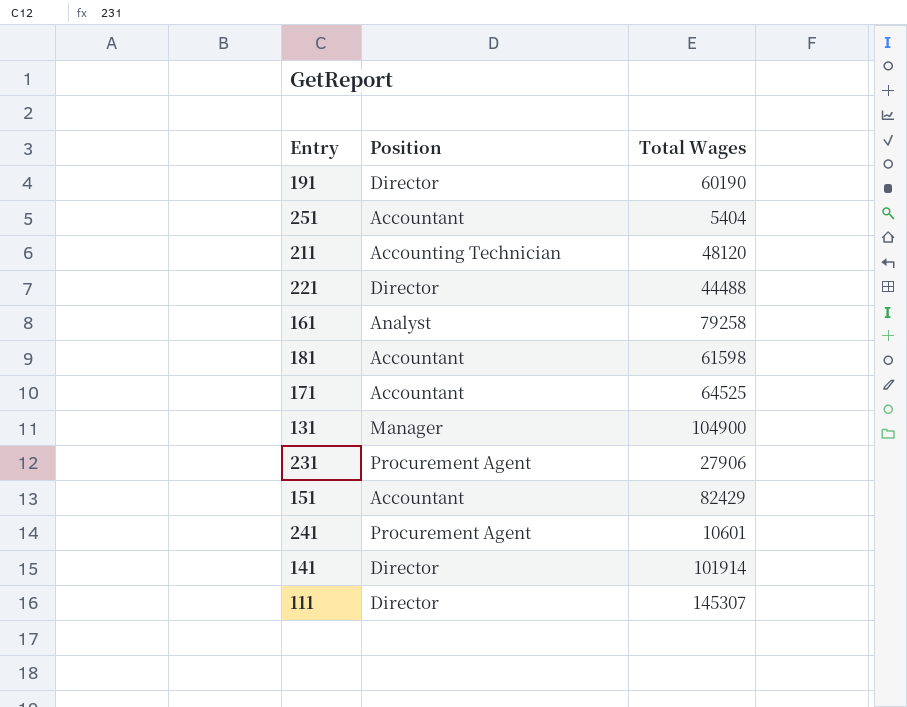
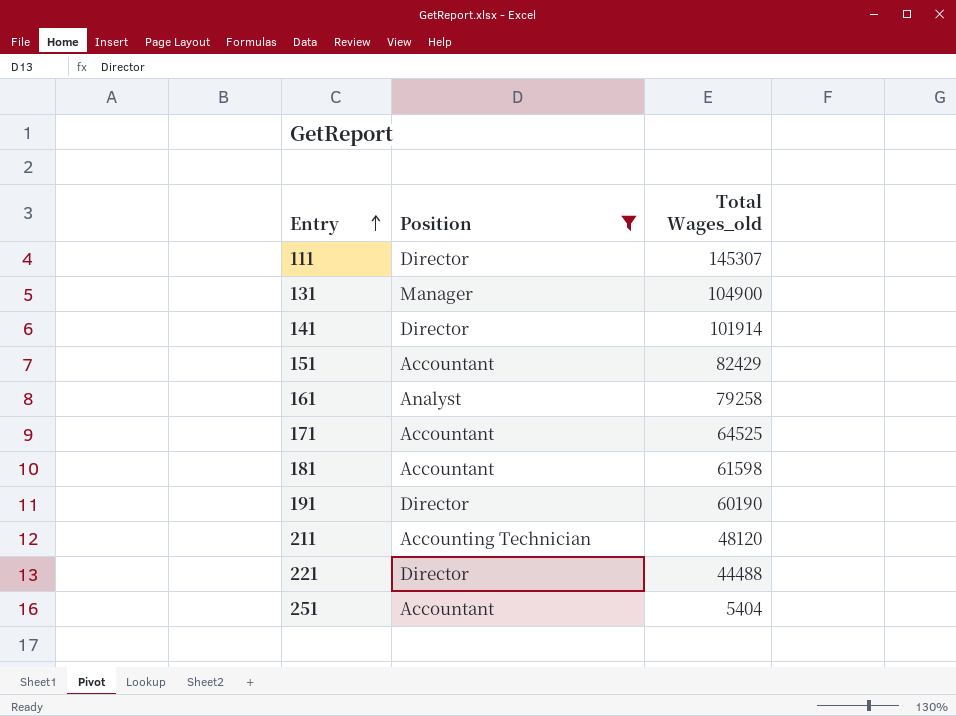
filter: none -> Position != Procurement Agent
row order: none -> Entry ascending
column name: Total Wages -> Total Wages_old

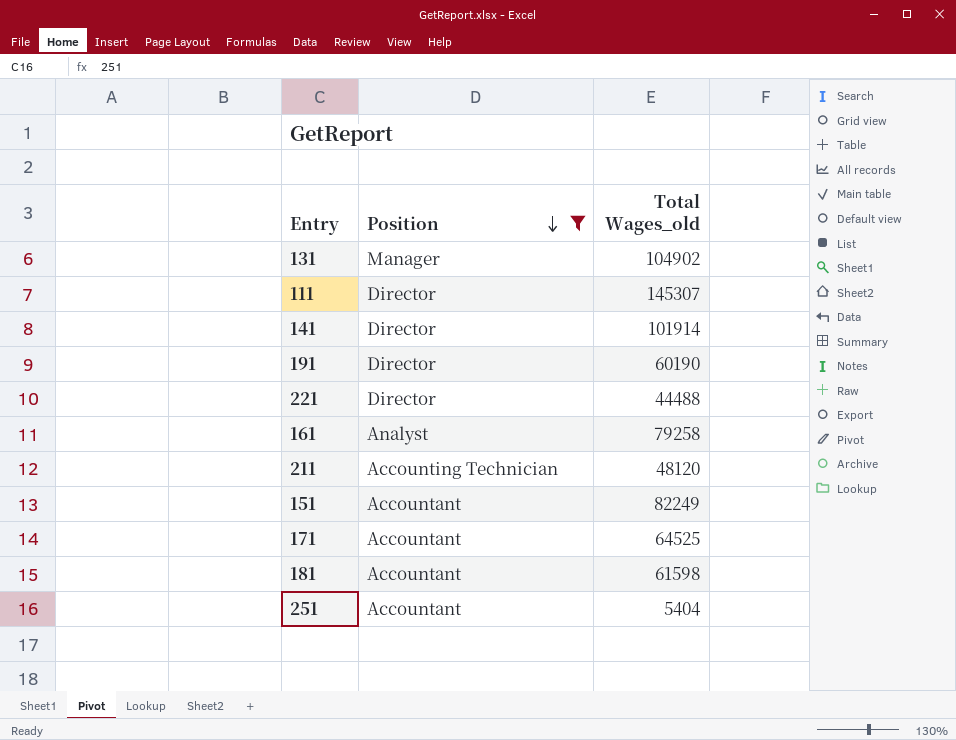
row order: Entry ascending -> Position descending
131 | Total Wages_old: 104900 -> 104902
151 | Total Wages_old: 82429 -> 82249

